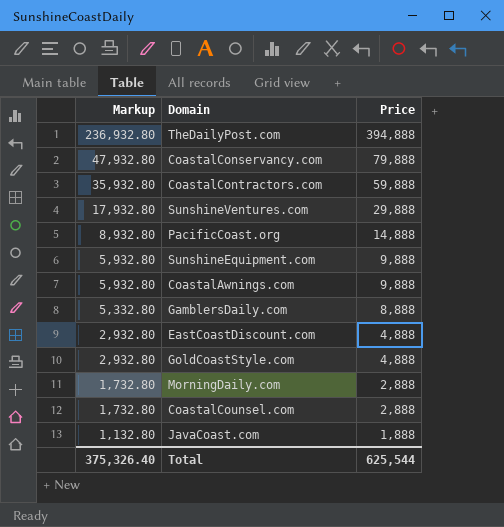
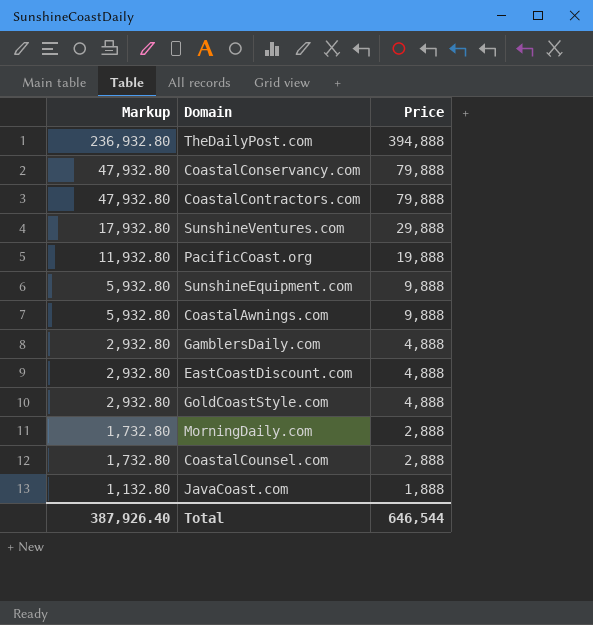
CoastalContractors.com | Markup: 35,932.80 -> 47,932.80
CoastalContractors.com | Price: 59,888 -> 79,888
PacificCoast.org | Markup: 8,932.80 -> 11,932.80
PacificCoast.org | Price: 14,888 -> 19,888
GamblersDaily.com | Markup: 5,332.80 -> 2,932.80
GamblersDaily.com | Price: 8,888 -> 4,888
Total | Markup: 375,326.40 -> 387,926.40
Total | Price: 625,544 -> 646,544

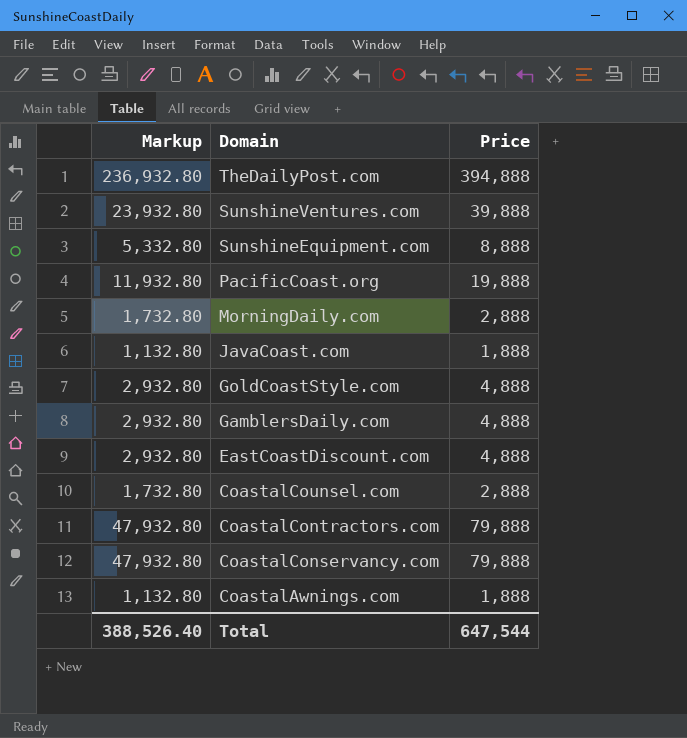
row order: Markup descending -> Domain descending
SunshineVentures.com | Markup: 17,932.80 -> 23,932.80
SunshineVentures.com | Price: 29,888 -> 39,888
SunshineEquipment.com | Markup: 5,932.80 -> 5,332.80
SunshineEquipment.com | Price: 9,888 -> 8,888
CoastalAwnings.com | Markup: 5,932.80 -> 1,132.80
CoastalAwnings.com | Price: 9,888 -> 1,888
Total | Markup: 387,926.40 -> 388,526.40
Total | Price: 646,544 -> 647,544

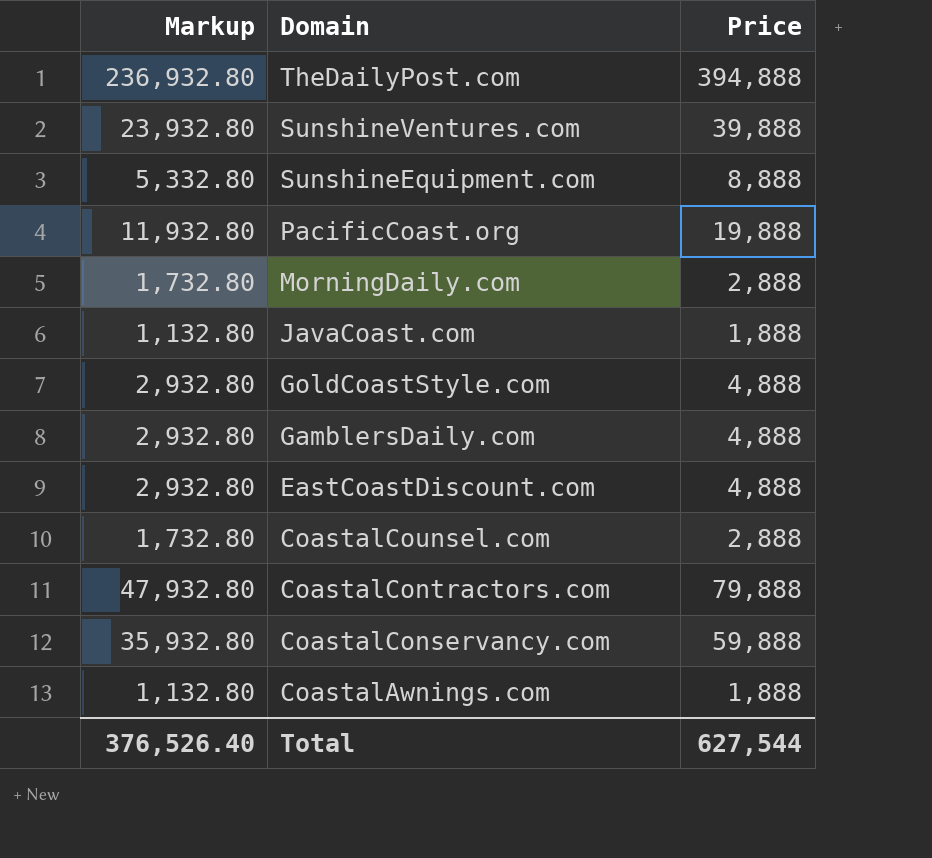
CoastalConservancy.com | Markup: 47,932.80 -> 35,932.80
CoastalConservancy.com | Price: 79,888 -> 59,888
Total | Markup: 388,526.40 -> 376,526.40
Total | Price: 647,544 -> 627,544

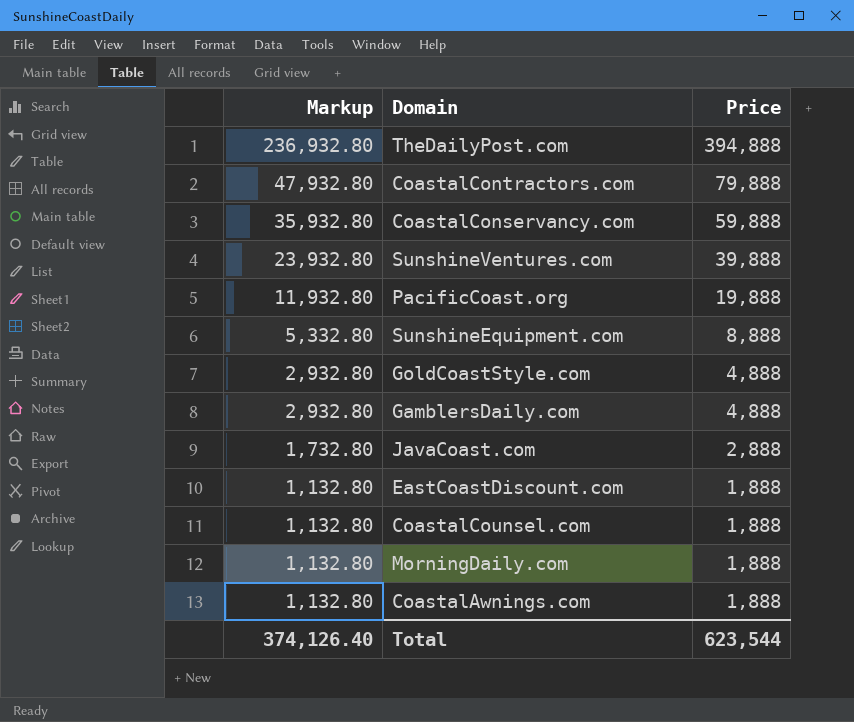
row order: Domain descending -> Markup descending
JavaCoast.com | Markup: 1,132.80 -> 1,732.80
JavaCoast.com | Price: 1,888 -> 2,888
EastCoastDiscount.com | Markup: 2,932.80 -> 1,132.80
EastCoastDiscount.com | Price: 4,888 -> 1,888
CoastalCounsel.com | Markup: 1,732.80 -> 1,132.80
CoastalCounsel.com | Price: 2,888 -> 1,888
MorningDaily.com | Markup: 1,732.80 -> 1,132.80
MorningDaily.com | Price: 2,888 -> 1,888
Total | Markup: 376,526.40 -> 374,126.40
Total | Price: 627,544 -> 623,544

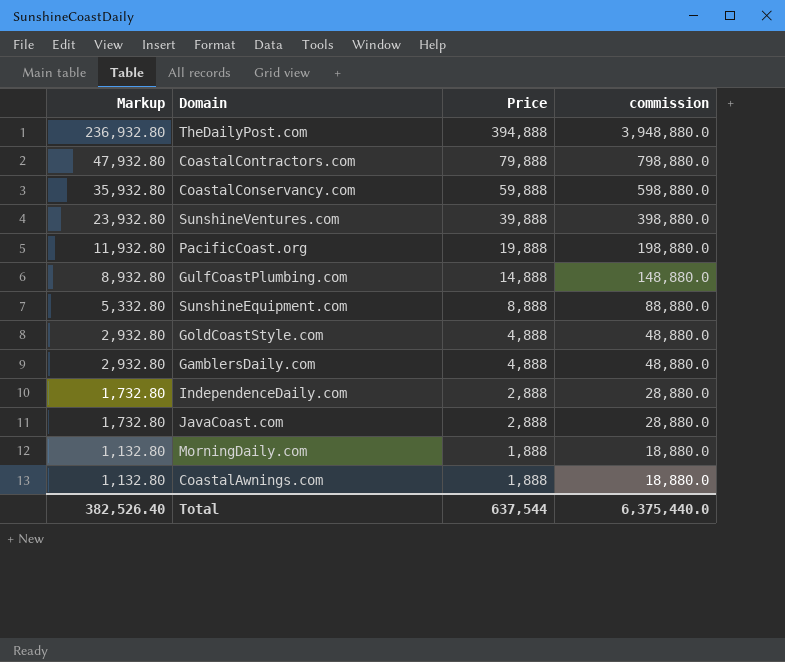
column commission | formula: none -> [Price] * 10
row EastCoastDiscount.com: 1,132.80 | 1,888 -> none
row CoastalCounsel.com: 1,132.80 | 1,888 -> none
row GulfCoastPlumbing.com: none -> 8,932.80 | 14,888 | 148,880.0
row IndependenceDaily.com: none -> 1,732.80 | 2,888 | 28,880.0
Total | Markup: 374,126.40 -> 382,526.40
Total | Price: 623,544 -> 637,544

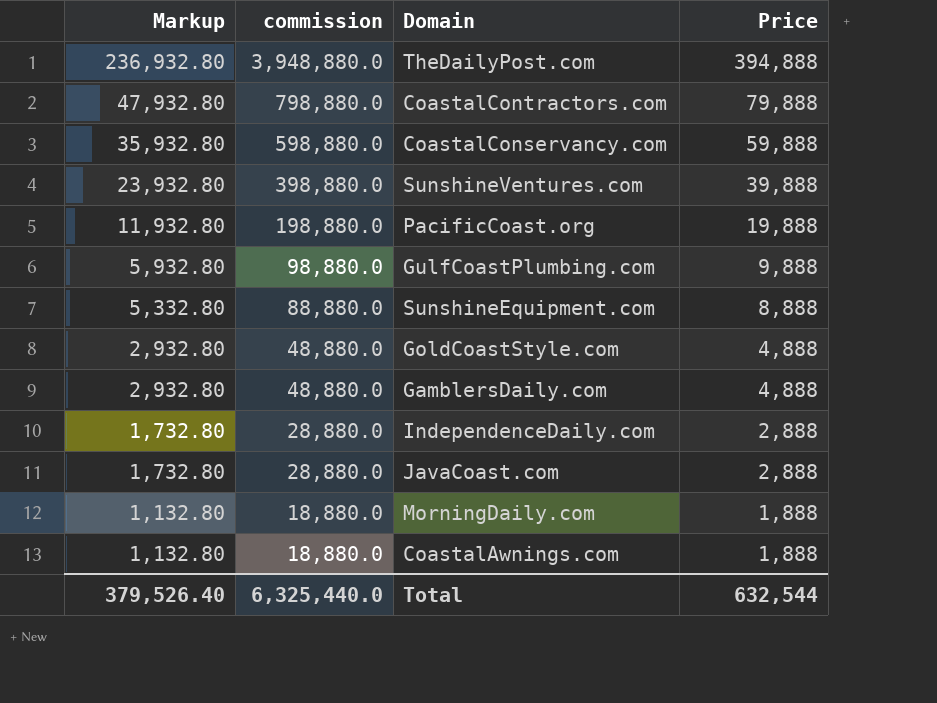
column commission | position: 4 -> 2
GulfCoastPlumbing.com | Markup: 8,932.80 -> 5,932.80
GulfCoastPlumbing.com | commission: 148,880.0 -> 98,880.0
GulfCoastPlumbing.com | Price: 14,888 -> 9,888
Total | Markup: 382,526.40 -> 379,526.40
Total | commission: 6,375,440.0 -> 6,325,440.0
Total | Price: 637,544 -> 632,544

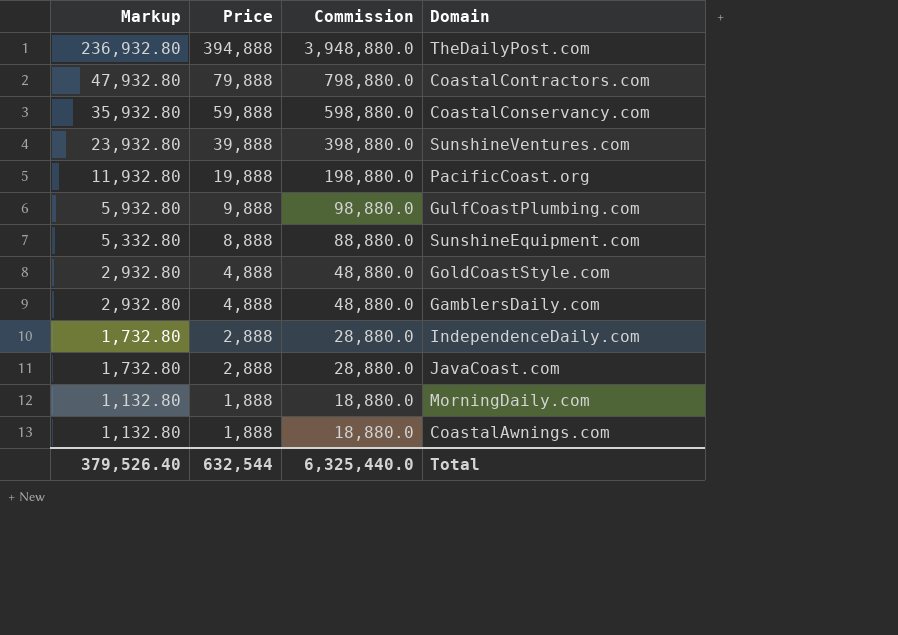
column Price | position: 4 -> 2
column name: commission -> Commission

